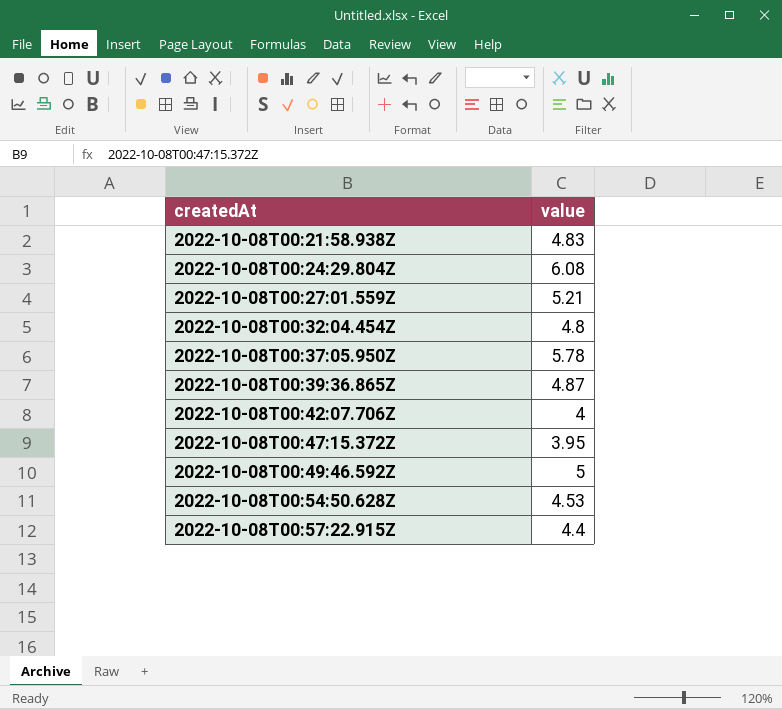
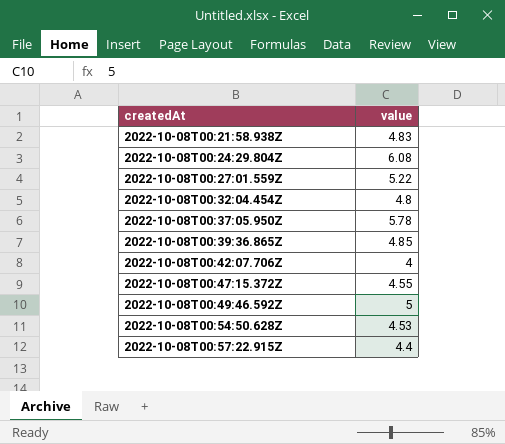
2022-10-08T00:27:01.559Z | value: 5.21 -> 5.22
2022-10-08T00:39:36.865Z | value: 4.87 -> 4.85
2022-10-08T00:47:15.372Z | value: 3.95 -> 4.55

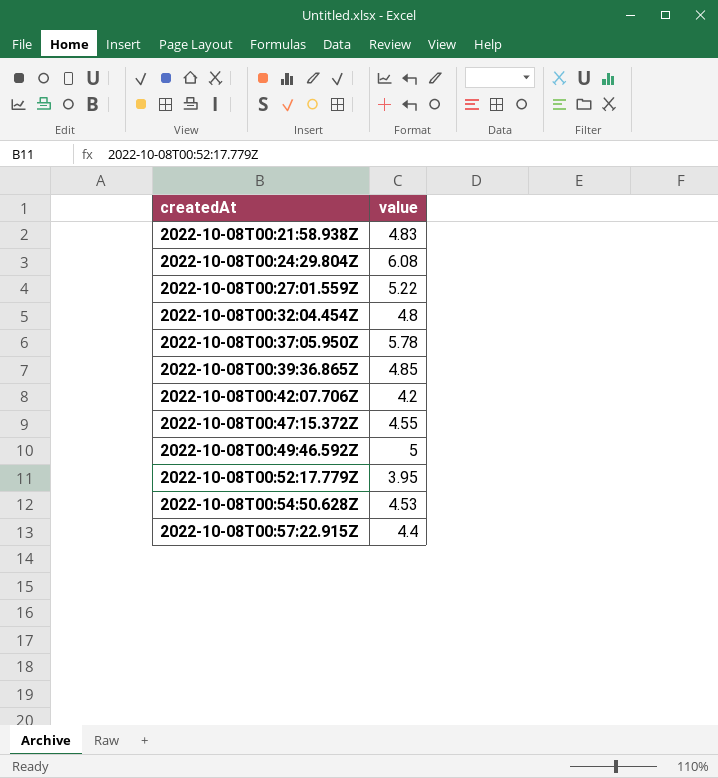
2022-10-08T00:42:07.706Z | value: 4 -> 4.2
row 2022-10-08T00:52:17.779Z: none -> 3.95

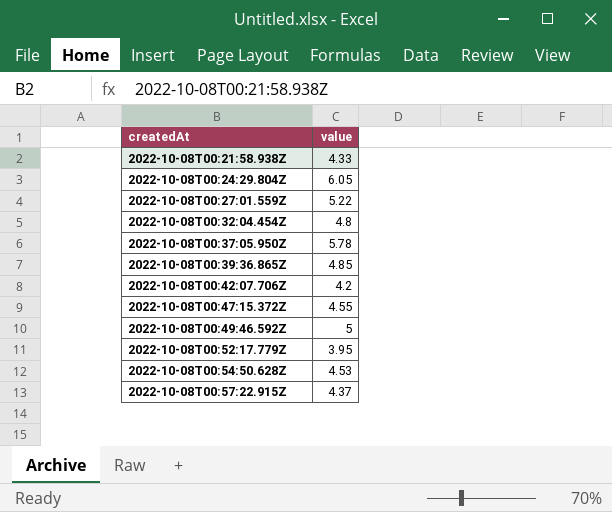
2022-10-08T00:21:58.938Z | value: 4.83 -> 4.33
2022-10-08T00:24:29.804Z | value: 6.08 -> 6.05
2022-10-08T00:57:22.915Z | value: 4.4 -> 4.37

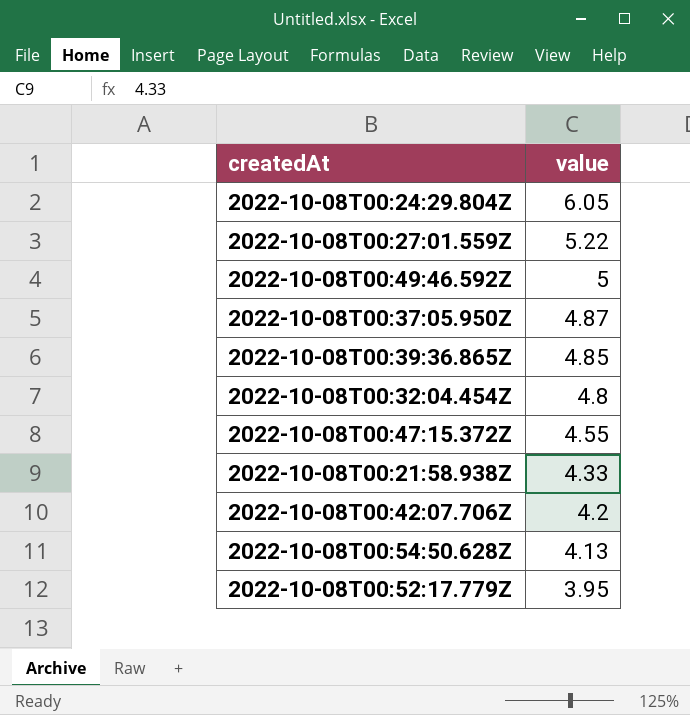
row order: createdAt ascending -> value descending
row 2022-10-08T00:57:22.915Z: 4.37 -> none
2022-10-08T00:37:05.950Z | value: 5.78 -> 4.87
2022-10-08T00:54:50.628Z | value: 4.53 -> 4.13

